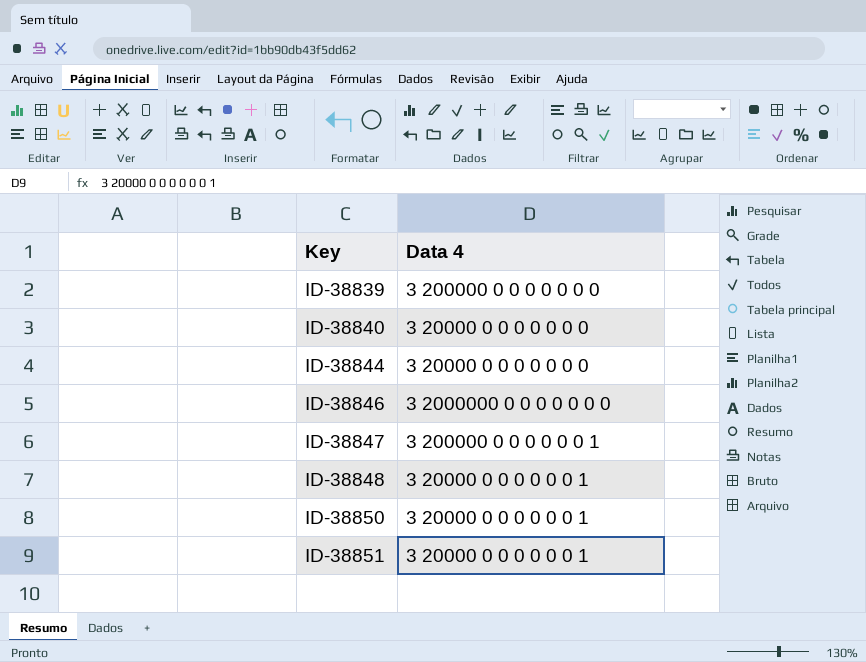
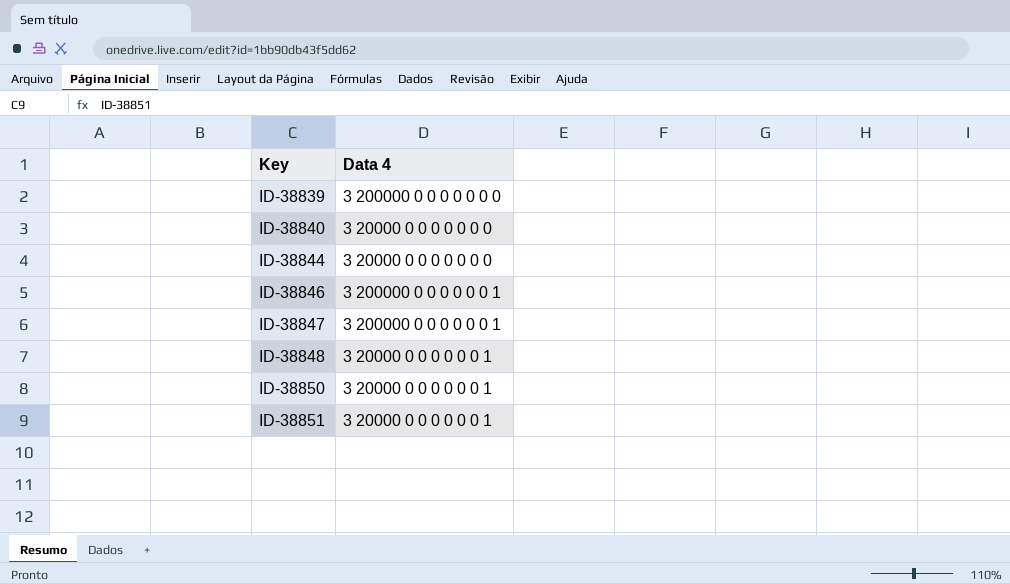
ID-38846 | Data 4: 3 2000000 0 0 0 0 0 0 0 -> 3 200000 0 0 0 0 0 0 1

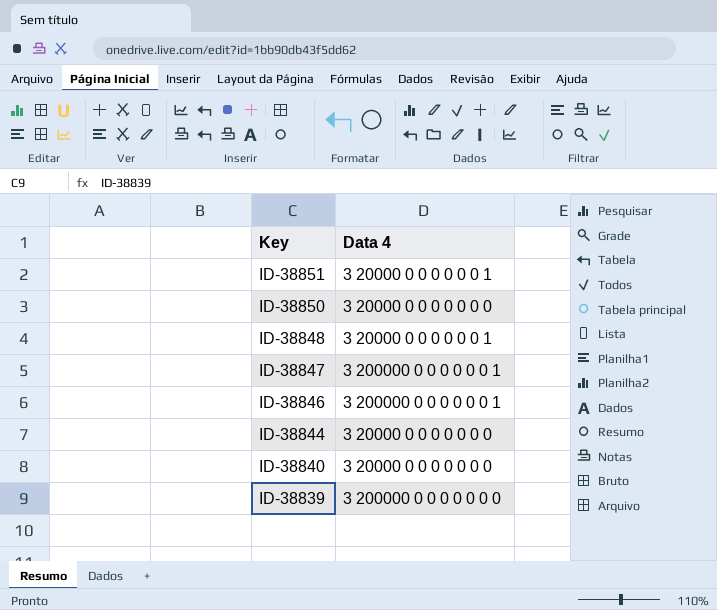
row order: Key ascending -> Key descending
ID-38850 | Data 4: 3 20000 0 0 0 0 0 0 1 -> 3 20000 0 0 0 0 0 0 0

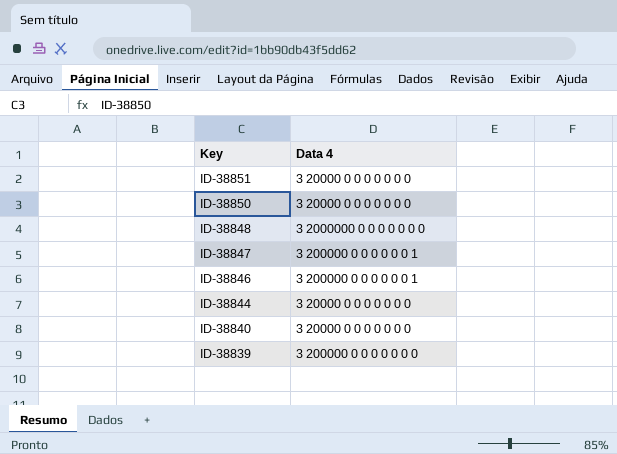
ID-38851 | Data 4: 3 20000 0 0 0 0 0 0 1 -> 3 20000 0 0 0 0 0 0 0
ID-38848 | Data 4: 3 20000 0 0 0 0 0 0 1 -> 3 2000000 0 0 0 0 0 0 0

